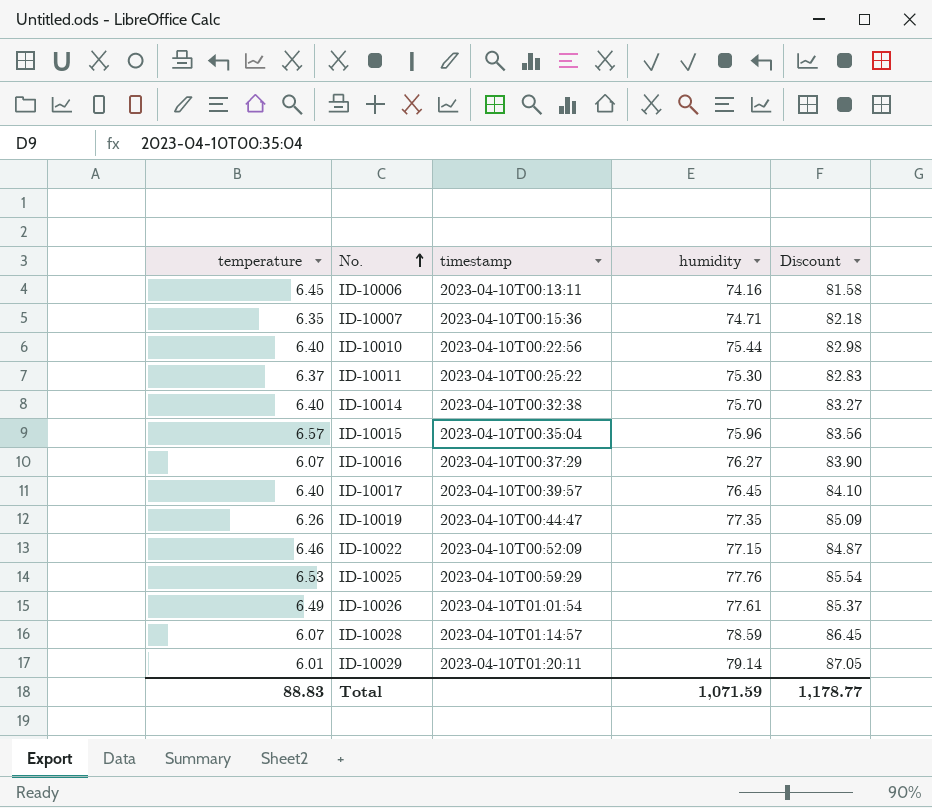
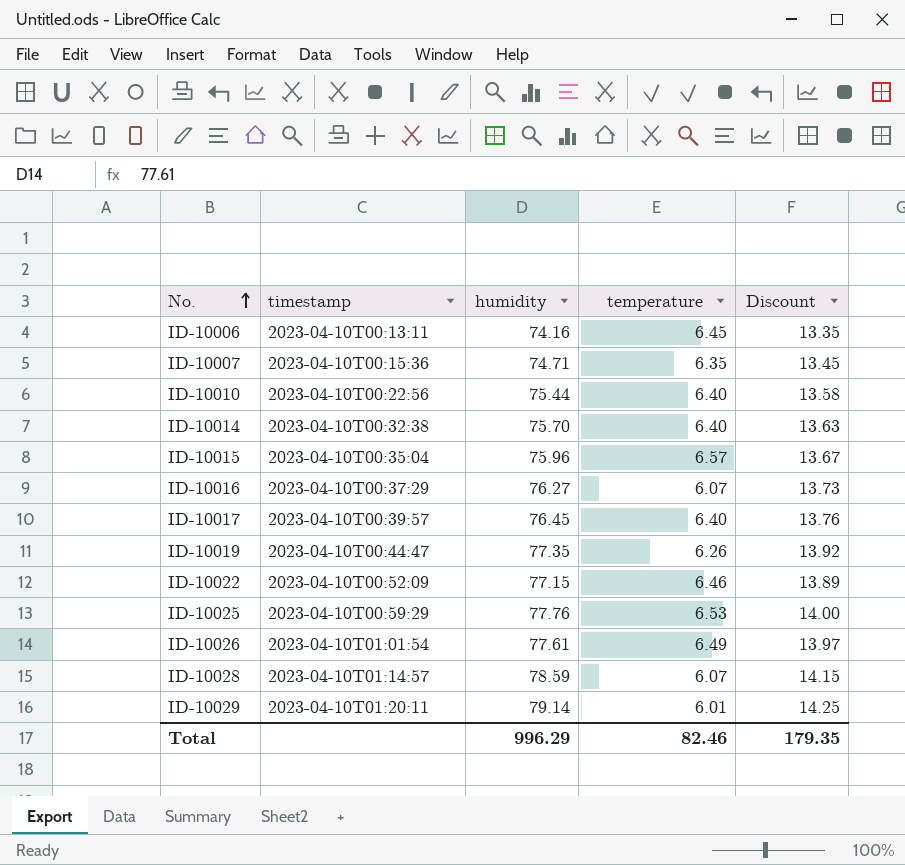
column temperature | position: 1 -> 4
column Discount | formula: [humidity] * 1.1 -> [humidity] * 0.18
row ID-10011: 6.37 | 2023-04-10T00:25:22 | 75.30 | 82.83 -> none
Total | humidity: 1,071.59 -> 996.29
Total | temperature: 88.83 -> 82.46
Total | Discount: 1,178.77 -> 179.35

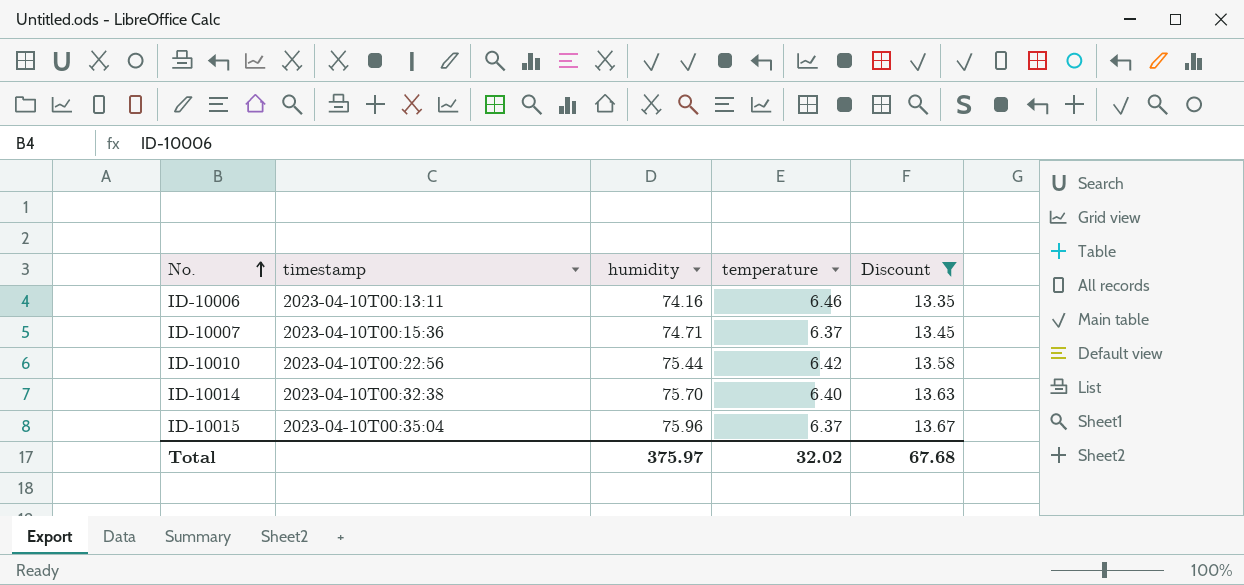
filter: none -> Discount <= 13.67
ID-10006 | temperature: 6.45 -> 6.46
ID-10007 | temperature: 6.35 -> 6.37
ID-10010 | temperature: 6.40 -> 6.42
ID-10015 | temperature: 6.57 -> 6.37
Total | humidity: 996.29 -> 375.97
Total | temperature: 82.46 -> 32.02
Total | Discount: 179.35 -> 67.68

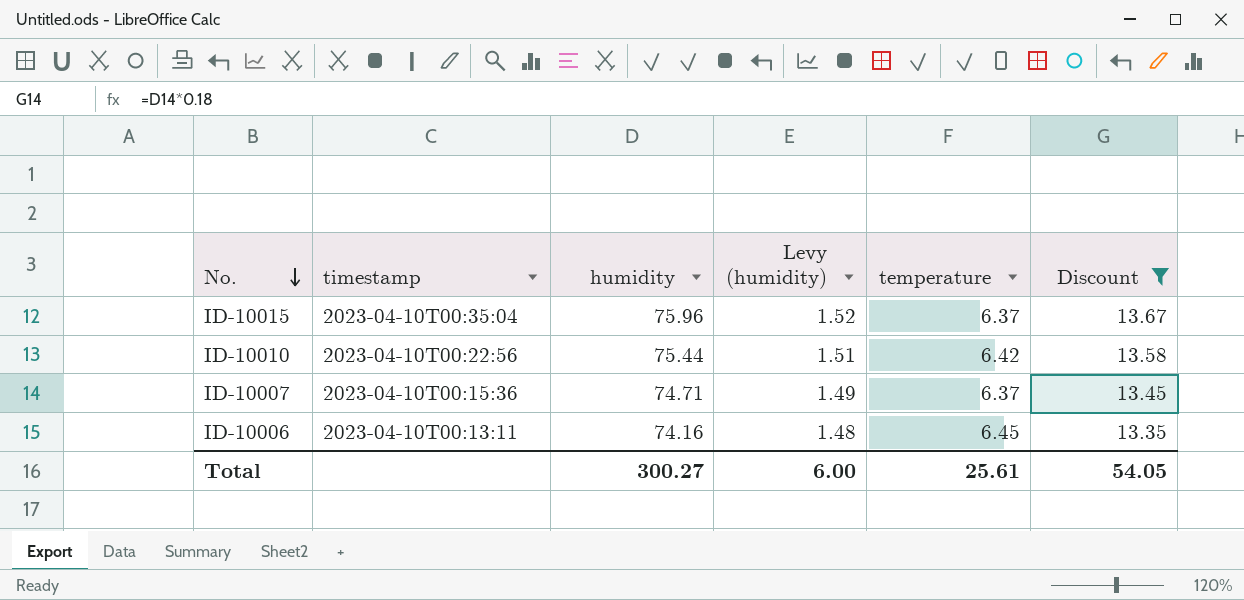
row order: No. ascending -> No. descending
column Levy (humidity) | formula: none -> [humidity] * 0.02
row ID-10014: 2023-04-10T00:32:38 | 75.70 | 6.40 | 13.63 -> none
ID-10006 | temperature: 6.46 -> 6.45
Total | humidity: 375.97 -> 300.27
Total | temperature: 32.02 -> 25.61
Total | Discount: 67.68 -> 54.05

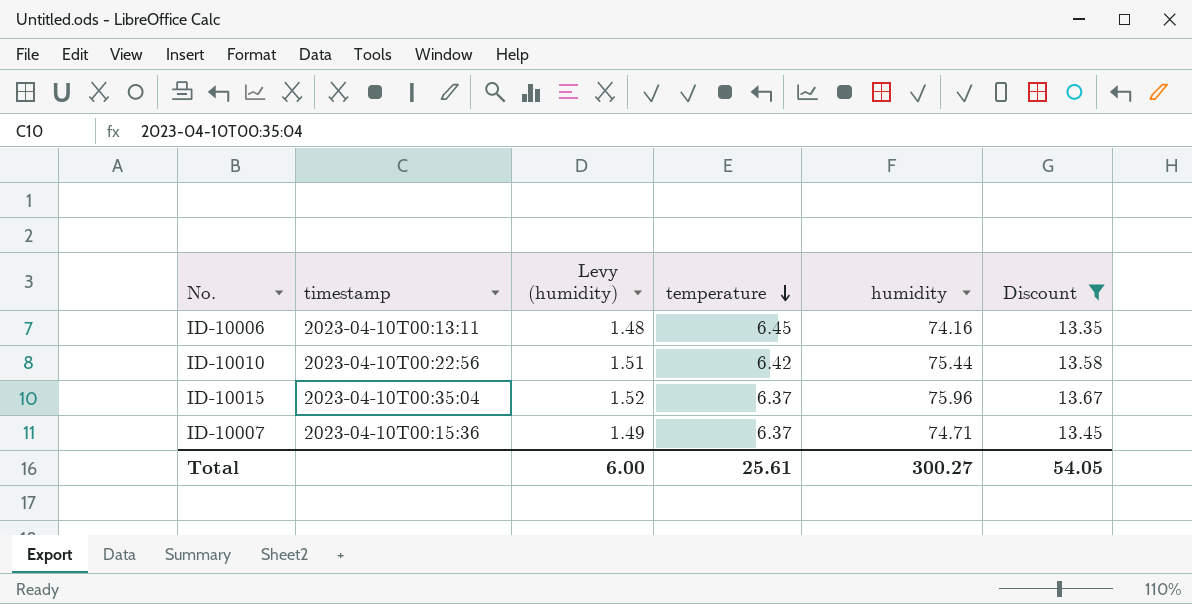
row order: No. descending -> temperature descending
column humidity | position: 3 -> 5

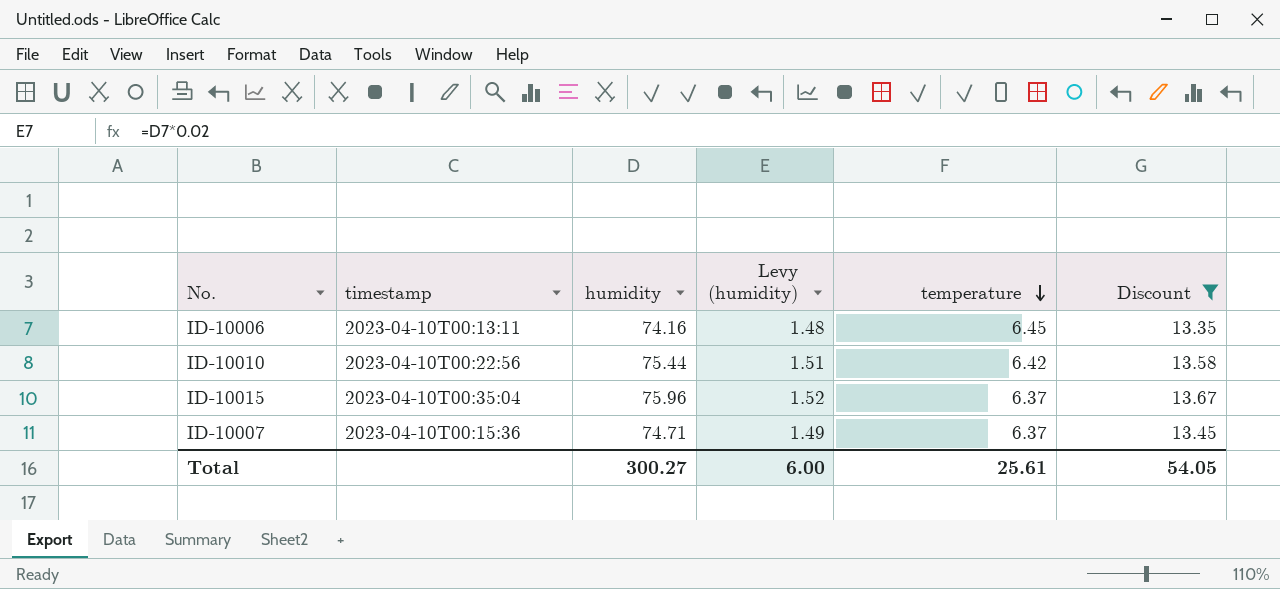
column humidity | position: 5 -> 3

